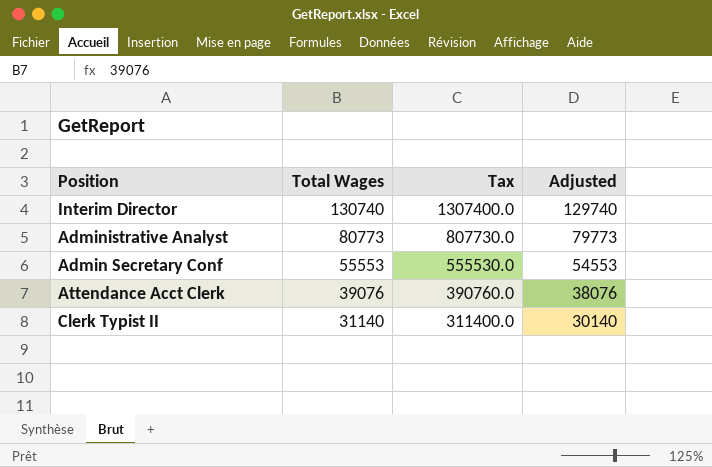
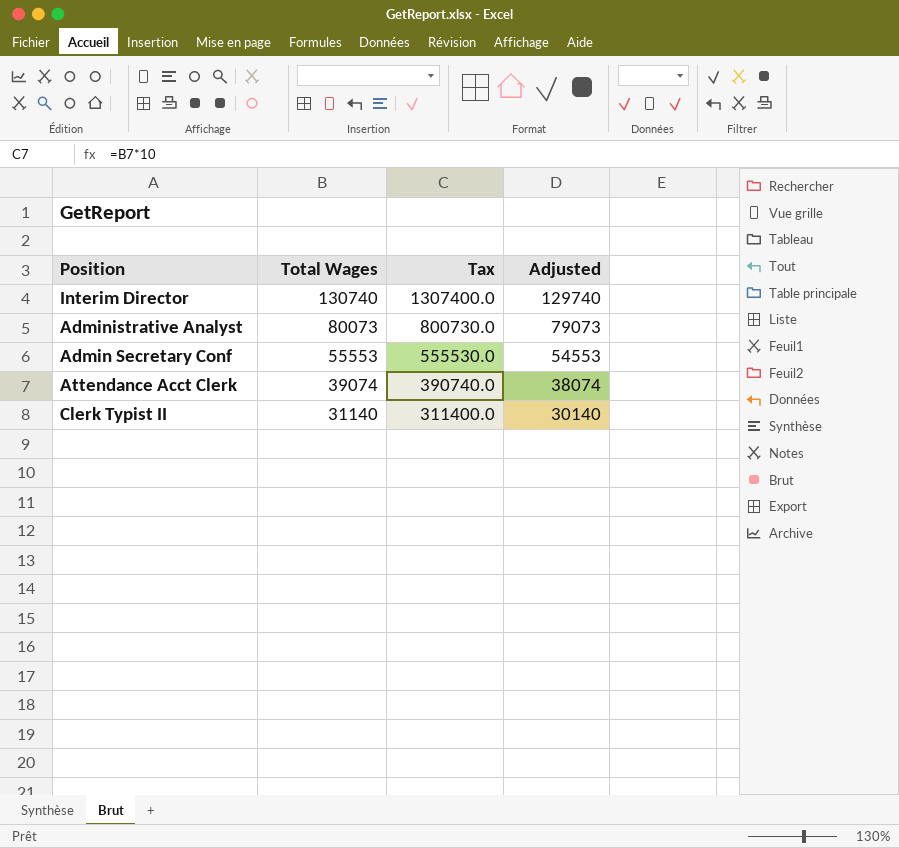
Administrative Analyst | Total Wages: 80773 -> 80073
Administrative Analyst | Tax: 807730.0 -> 800730.0
Administrative Analyst | Adjusted: 79773 -> 79073
Attendance Acct Clerk | Total Wages: 39076 -> 39074
Attendance Acct Clerk | Tax: 390760.0 -> 390740.0
Attendance Acct Clerk | Adjusted: 38076 -> 38074

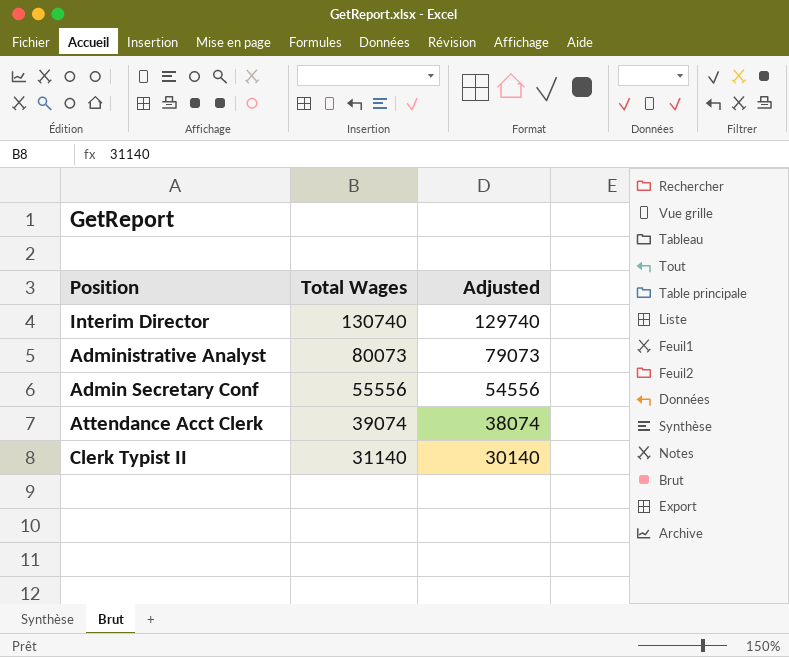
column Tax | formula: [Total Wages] * 10 -> none
Admin Secretary Conf | Total Wages: 55553 -> 55556
Admin Secretary Conf | Adjusted: 54553 -> 54556

